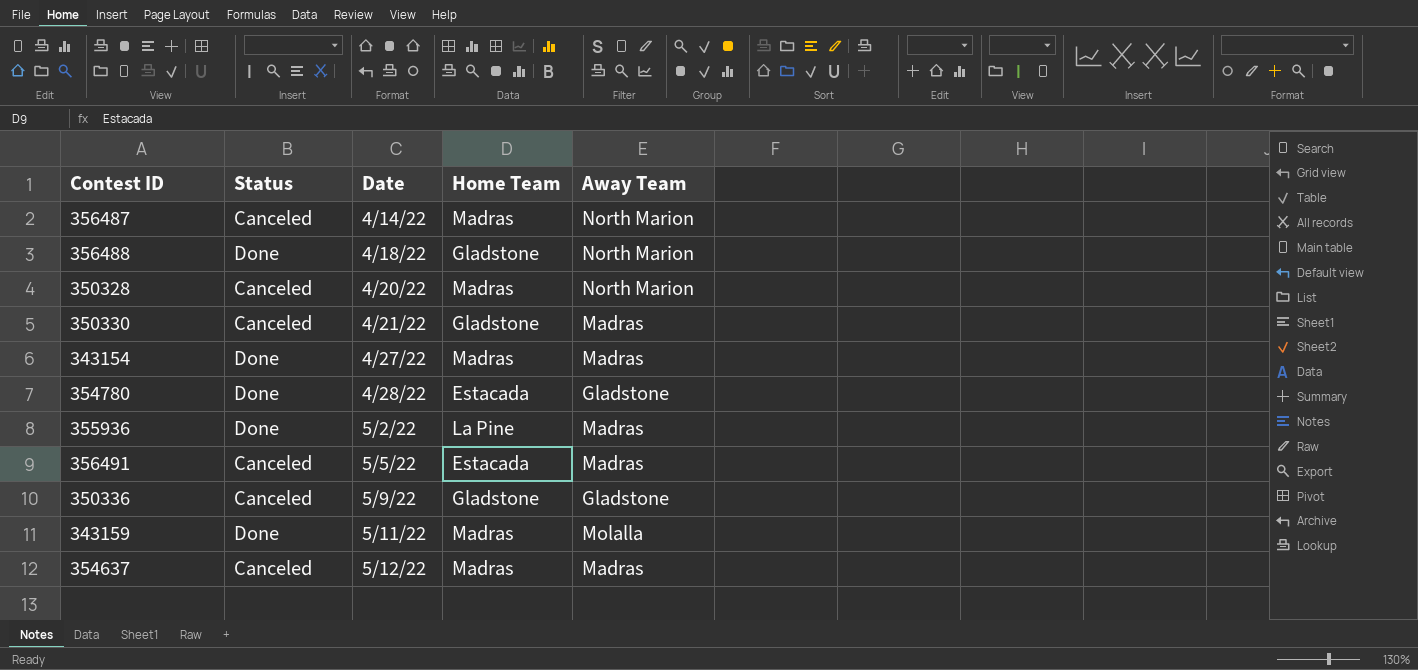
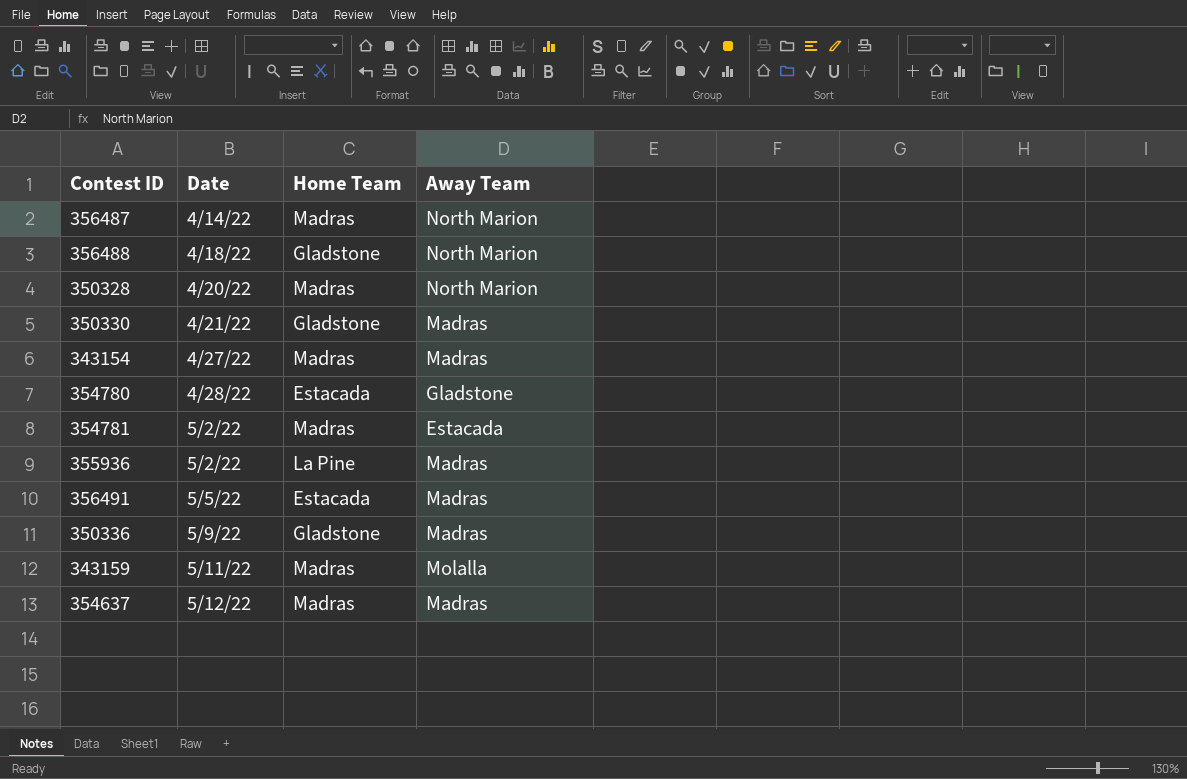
column Status | position: 2 -> none
row 354781: none -> 5/2/22 | Madras | Estacada
350336 | Away Team: Gladstone -> Madras

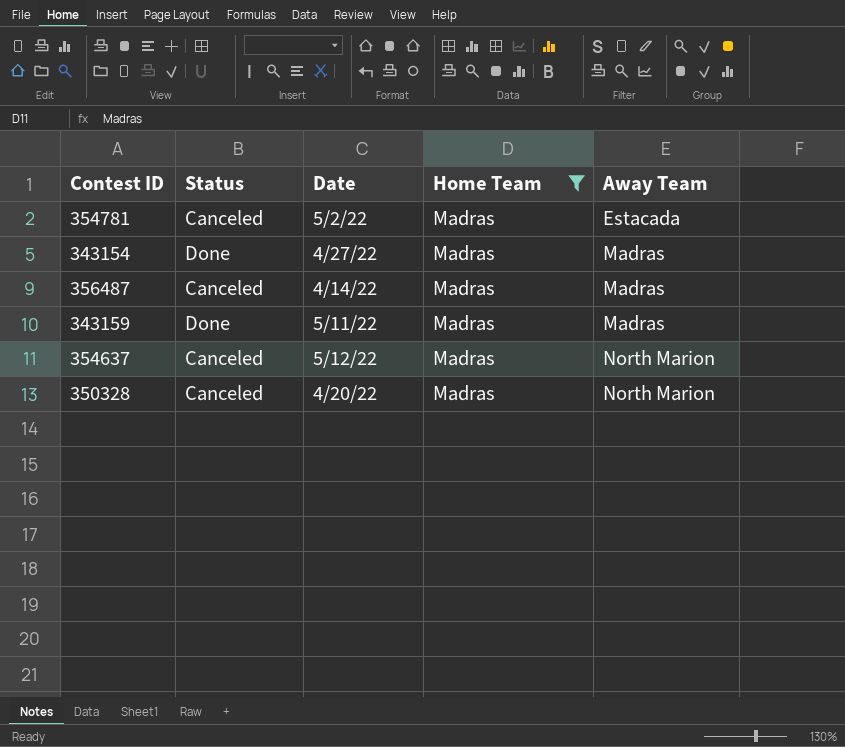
filter: none -> Home Team = Madras
row order: Date ascending -> Away Team ascending
column Status | position: none -> 2
356487 | Away Team: North Marion -> Madras
343159 | Away Team: Molalla -> Madras
354637 | Away Team: Madras -> North Marion

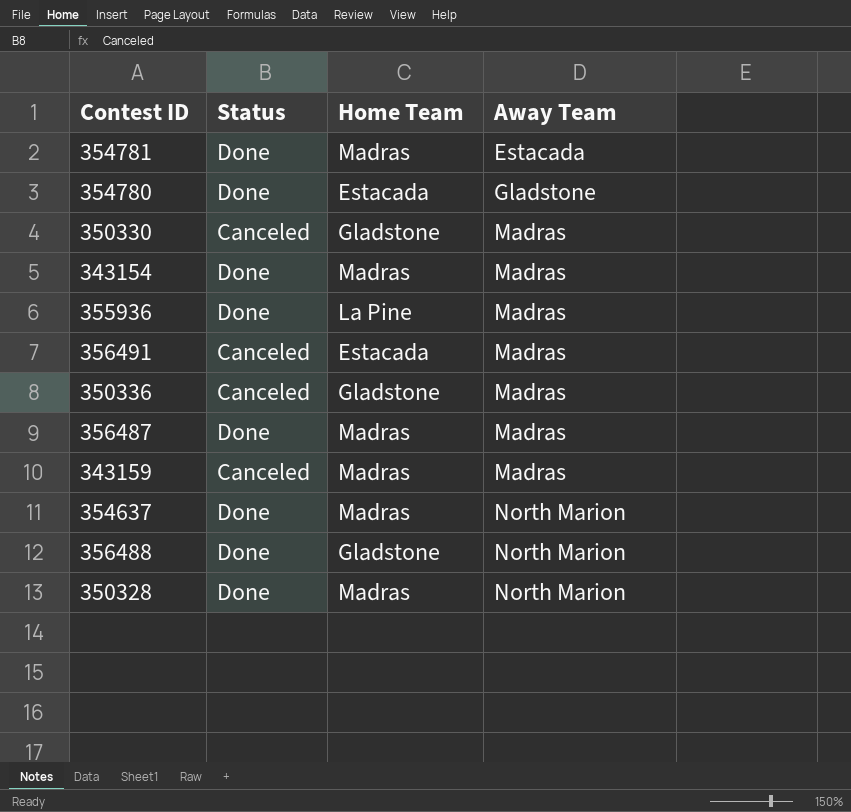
filter: Home Team = Madras -> none
column Date | position: 3 -> none
354781 | Status: Canceled -> Done
356487 | Status: Canceled -> Done
343159 | Status: Done -> Canceled
354637 | Status: Canceled -> Done
350328 | Status: Canceled -> Done

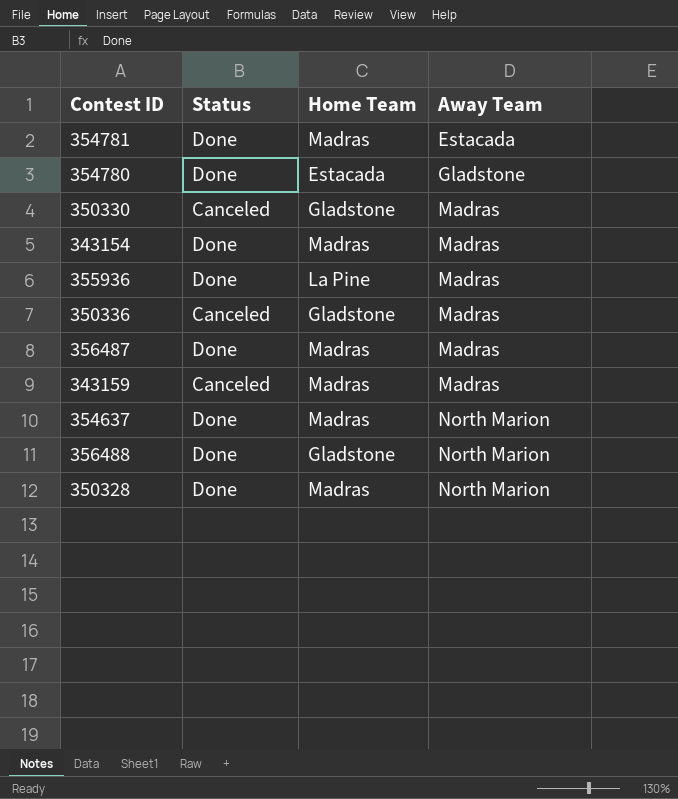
row 356491: Canceled | Estacada | Madras -> none

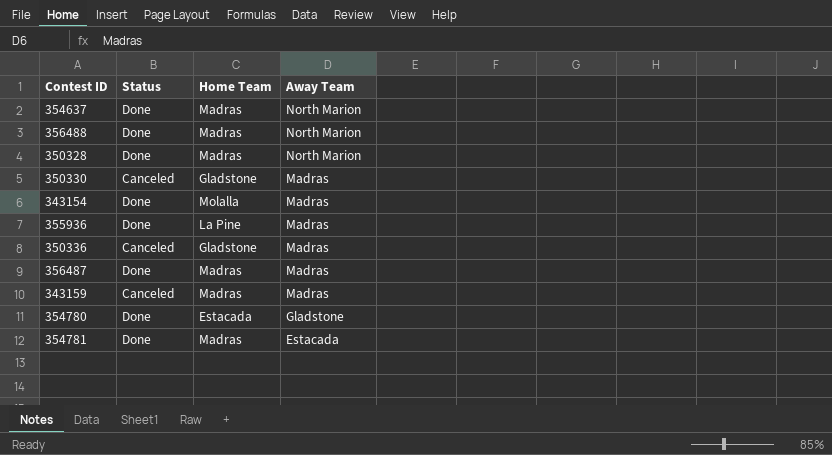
row order: Away Team ascending -> Away Team descending
356488 | Home Team: Gladstone -> Madras
343154 | Home Team: Madras -> Molalla

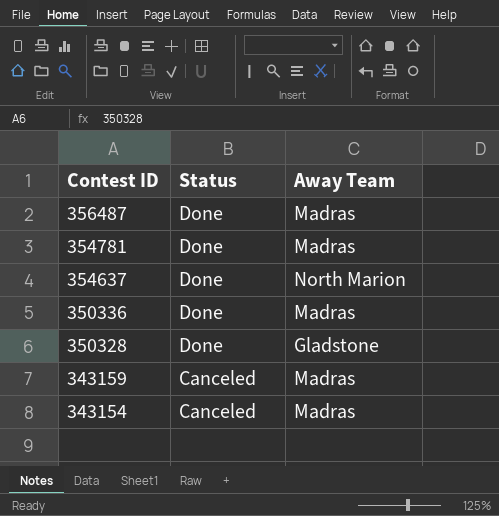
row order: Away Team descending -> Contest ID descending
column Home Team | position: 3 -> none
row 356488: Done | Madras | North Marion -> none
row 350330: Canceled | Gladstone | Madras -> none
row 355936: Done | La Pine | Madras -> none
row 354780: Done | Estacada | Gladstone -> none
354781 | Away Team: Estacada -> Madras
350336 | Status: Canceled -> Done
350328 | Away Team: North Marion -> Gladstone
343154 | Status: Done -> Canceled

